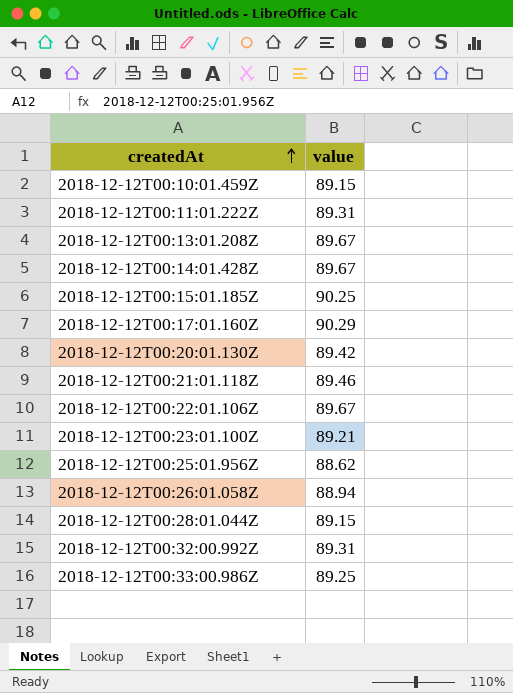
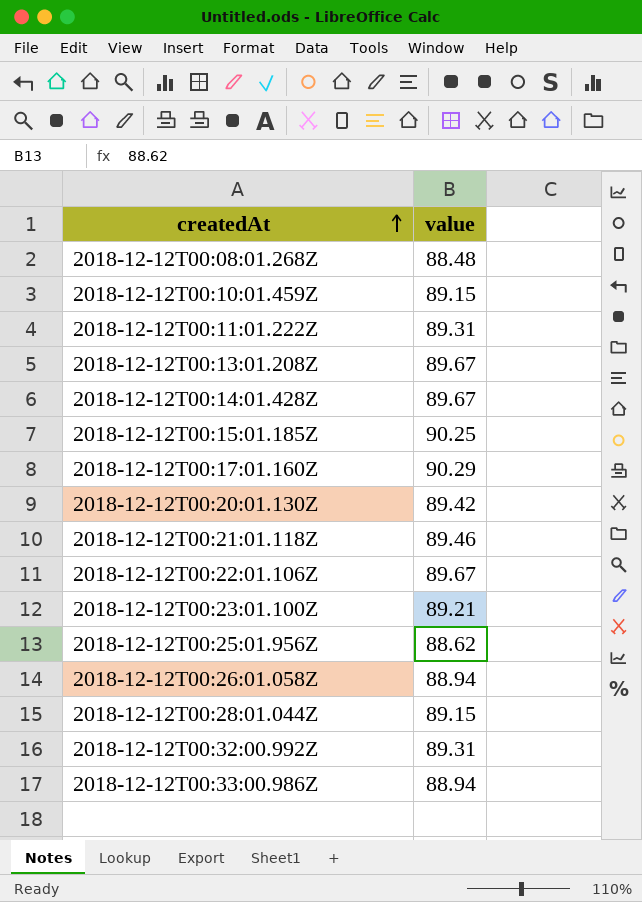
row 2018-12-12T00:08:01.268Z: none -> 88.48
2018-12-12T00:33:00.986Z | value: 89.25 -> 88.94

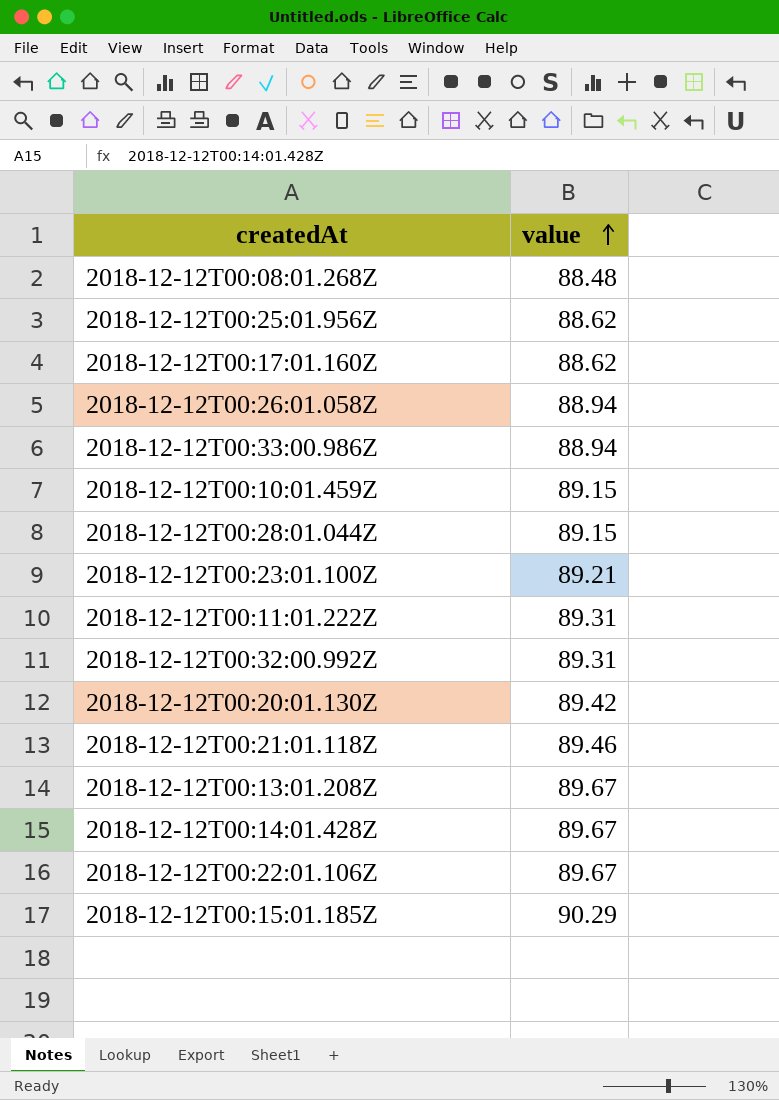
row order: createdAt ascending -> value ascending
2018-12-12T00:17:01.160Z | value: 90.29 -> 88.62
2018-12-12T00:15:01.185Z | value: 90.25 -> 90.29

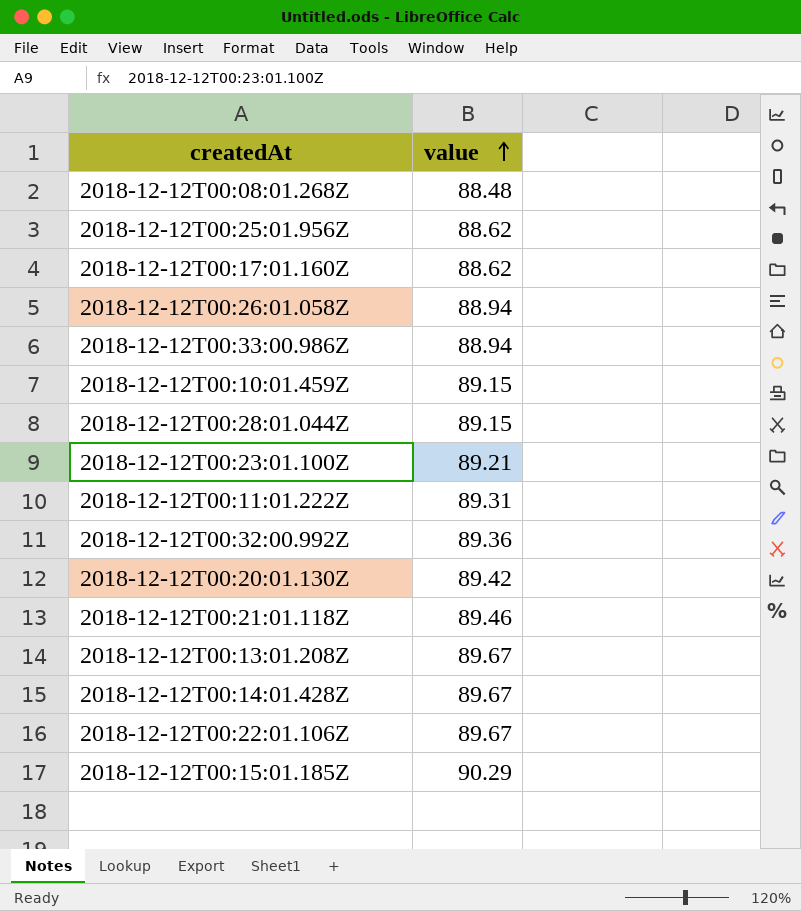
2018-12-12T00:32:00.992Z | value: 89.31 -> 89.36

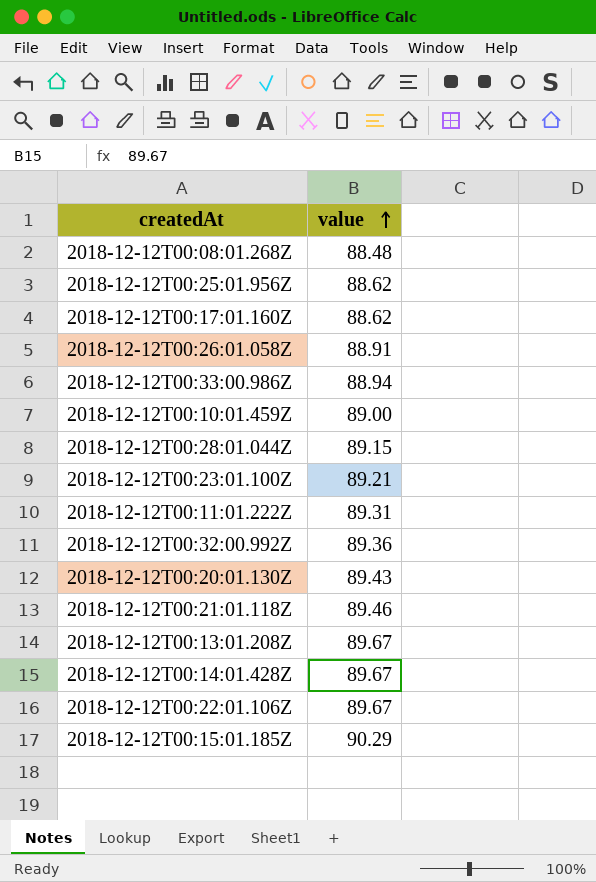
2018-12-12T00:26:01.058Z | value: 88.94 -> 88.91
2018-12-12T00:10:01.459Z | value: 89.15 -> 89.00
2018-12-12T00:20:01.130Z | value: 89.42 -> 89.43

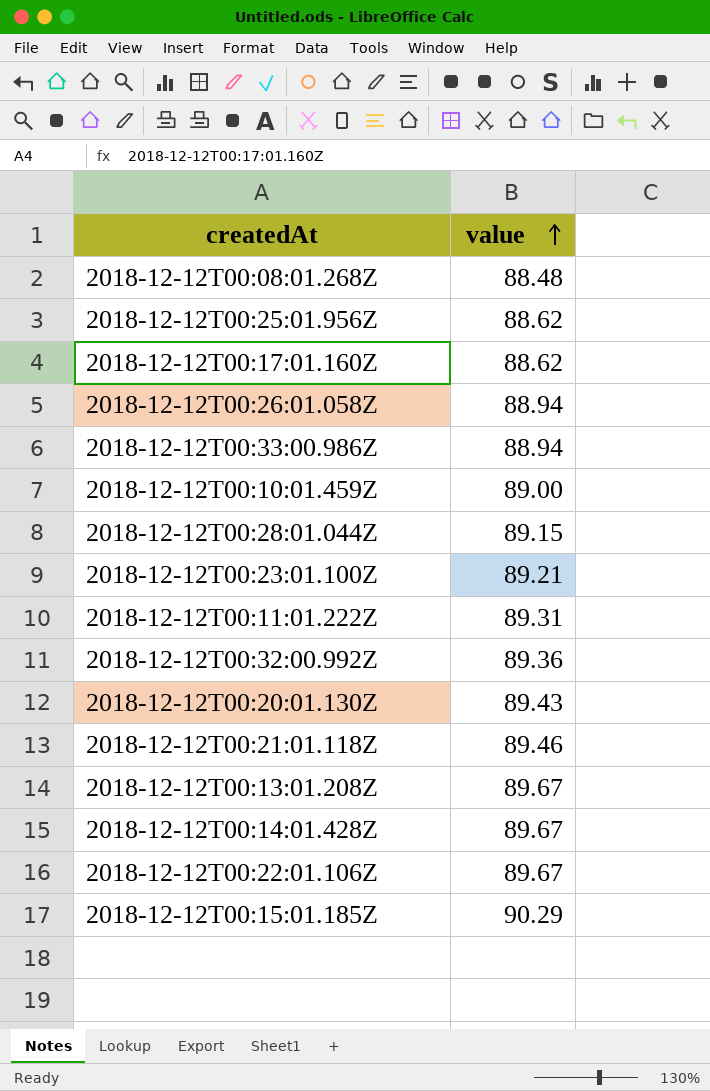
2018-12-12T00:26:01.058Z | value: 88.91 -> 88.94

